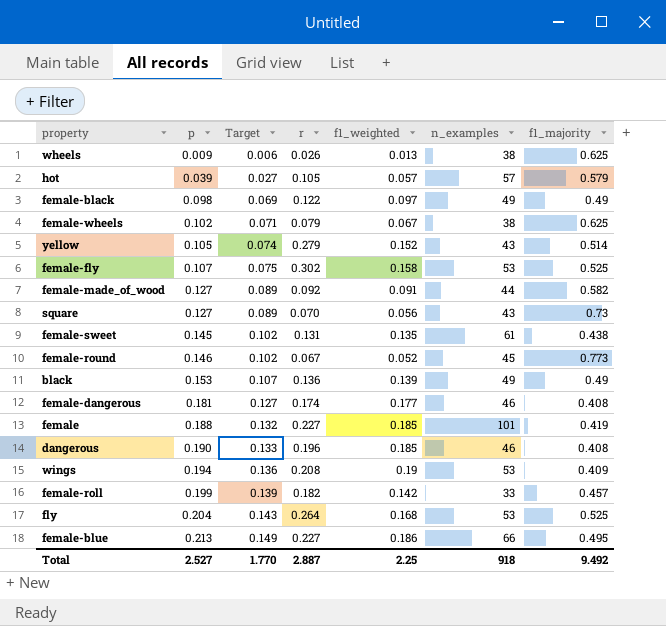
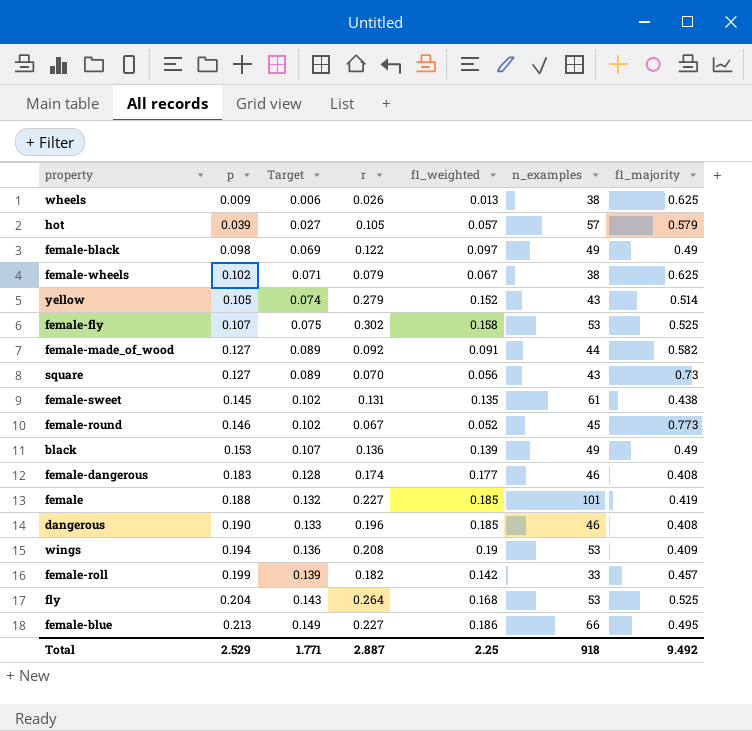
female-dangerous | p: 0.181 -> 0.183
female-dangerous | Target: 0.127 -> 0.128
Total | p: 2.527 -> 2.529
Total | Target: 1.770 -> 1.771

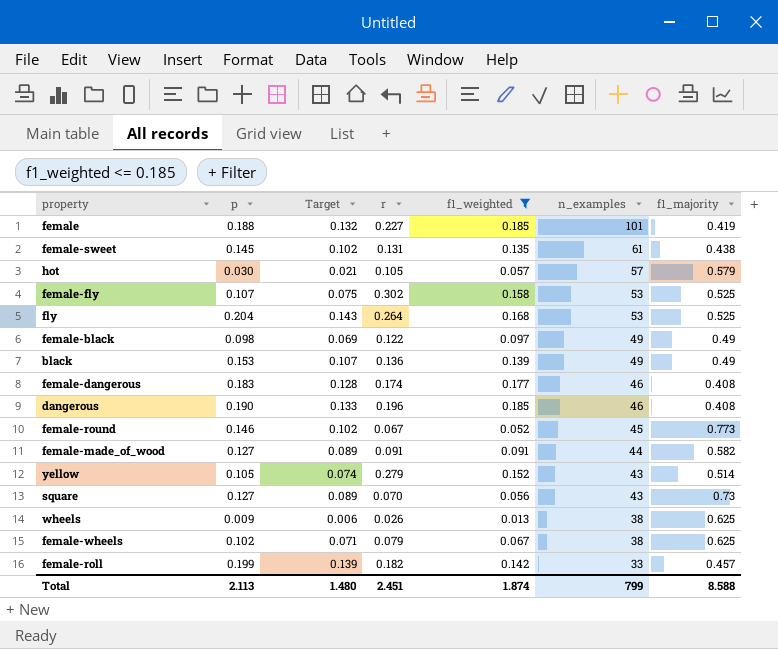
filter: none -> f1_weighted <= 0.185
row order: p ascending -> n_examples descending
hot | p: 0.039 -> 0.030
hot | Target: 0.027 -> 0.021
female-made_of_wood | r: 0.092 -> 0.091
Total | p: 2.529 -> 2.113
Total | Target: 1.771 -> 1.480
Total | r: 2.887 -> 2.451
Total | f1_weighted: 2.25 -> 1.874
Total | n_examples: 918 -> 799
Total | f1_majority: 9.492 -> 8.588

